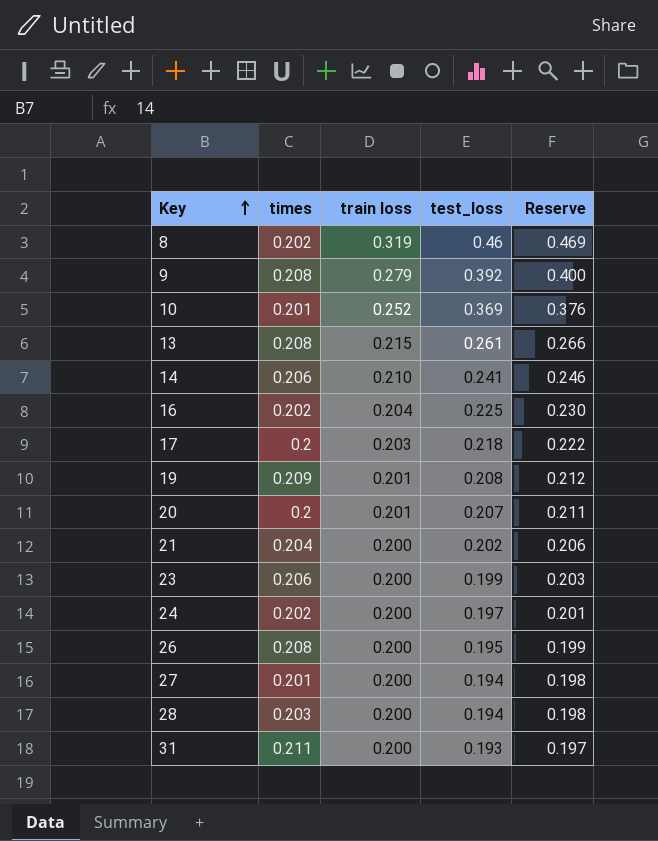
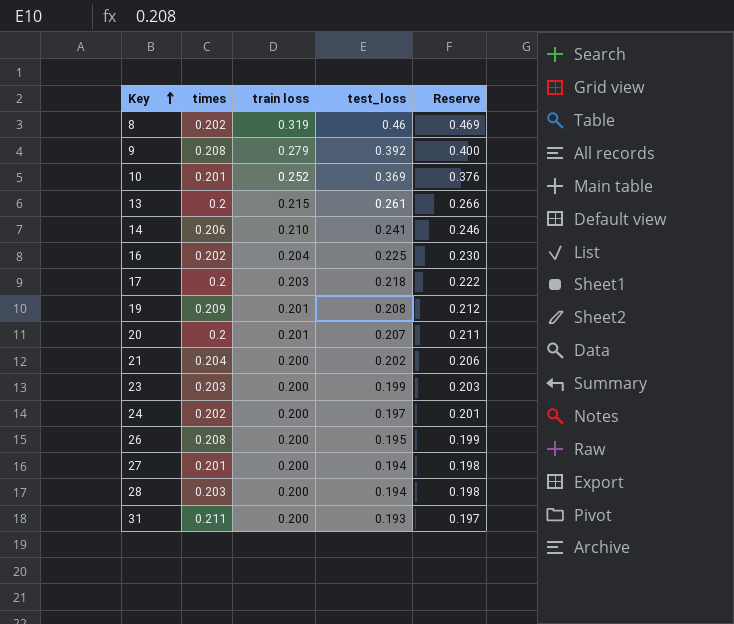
13 | times: 0.208 -> 0.2
23 | times: 0.206 -> 0.203

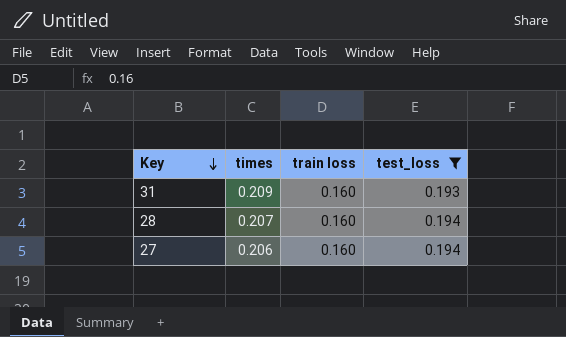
filter: none -> test_loss <= 0.194
row order: Key ascending -> Key descending
column Reserve | formula: [test_loss] * 1.02 -> none
31 | times: 0.211 -> 0.209
31 | train loss: 0.200 -> 0.160
28 | times: 0.203 -> 0.207
28 | train loss: 0.200 -> 0.160
27 | times: 0.201 -> 0.206
27 | train loss: 0.200 -> 0.160

